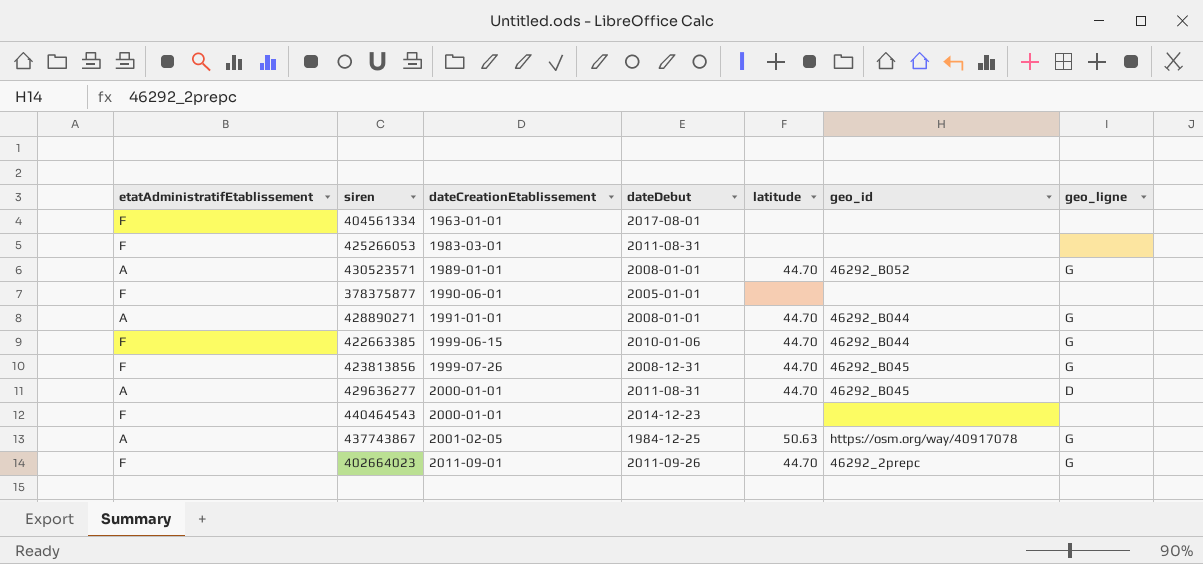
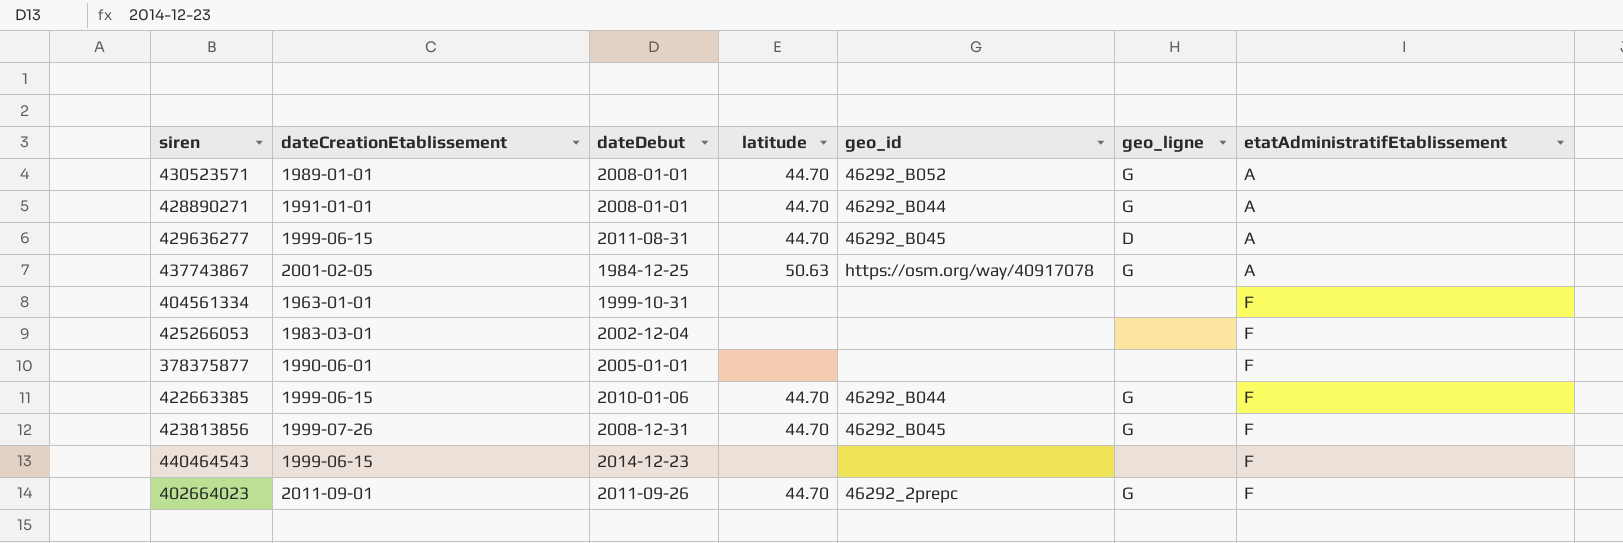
row order: dateCreationEtablissement ascending -> etatAdministratifEtablissement ascending
column etatAdministratifEtablissement | position: 1 -> 7
429636277 | dateCreationEtablissement: 2000-01-01 -> 1999-06-15
404561334 | dateDebut: 2017-08-01 -> 1999-10-31
425266053 | dateDebut: 2011-08-31 -> 2002-12-04
440464543 | dateCreationEtablissement: 2000-01-01 -> 1999-06-15

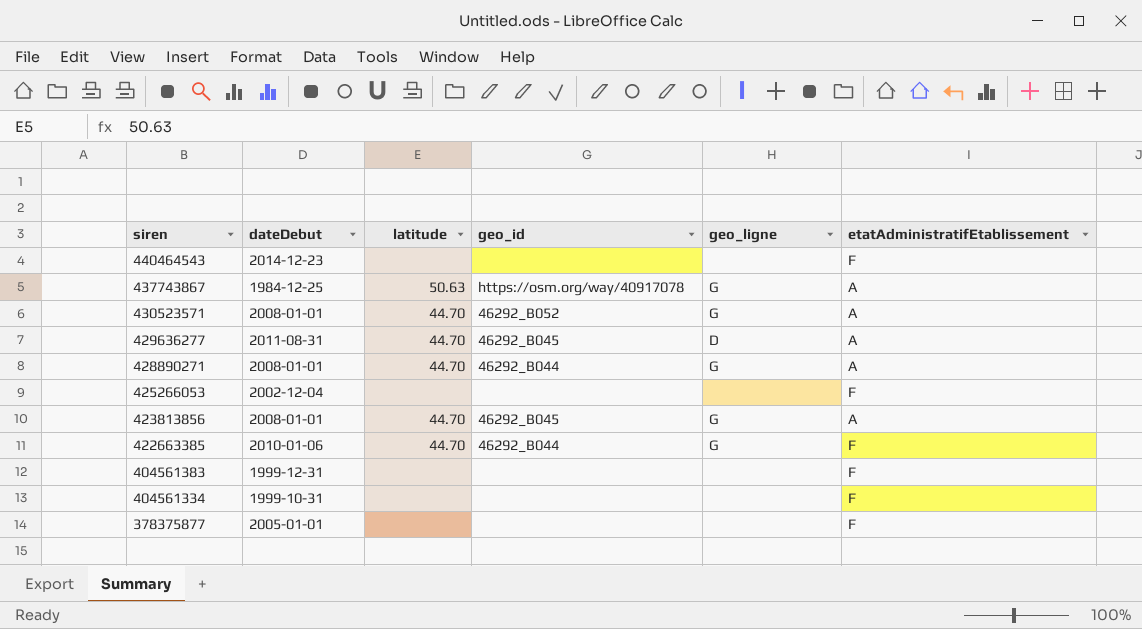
row order: etatAdministratifEtablissement ascending -> siren descending
column dateCreationEtablissement | position: 2 -> none
row 402664023: 2011-09-01 | 2011-09-26 | 44.70 | 46292_2prepc | G | F -> none
423813856 | dateDebut: 2008-12-31 -> 2008-01-01
423813856 | etatAdministratifEtablissement: F -> A
row 404561383: none -> 1999-12-31 | none | none | none | F

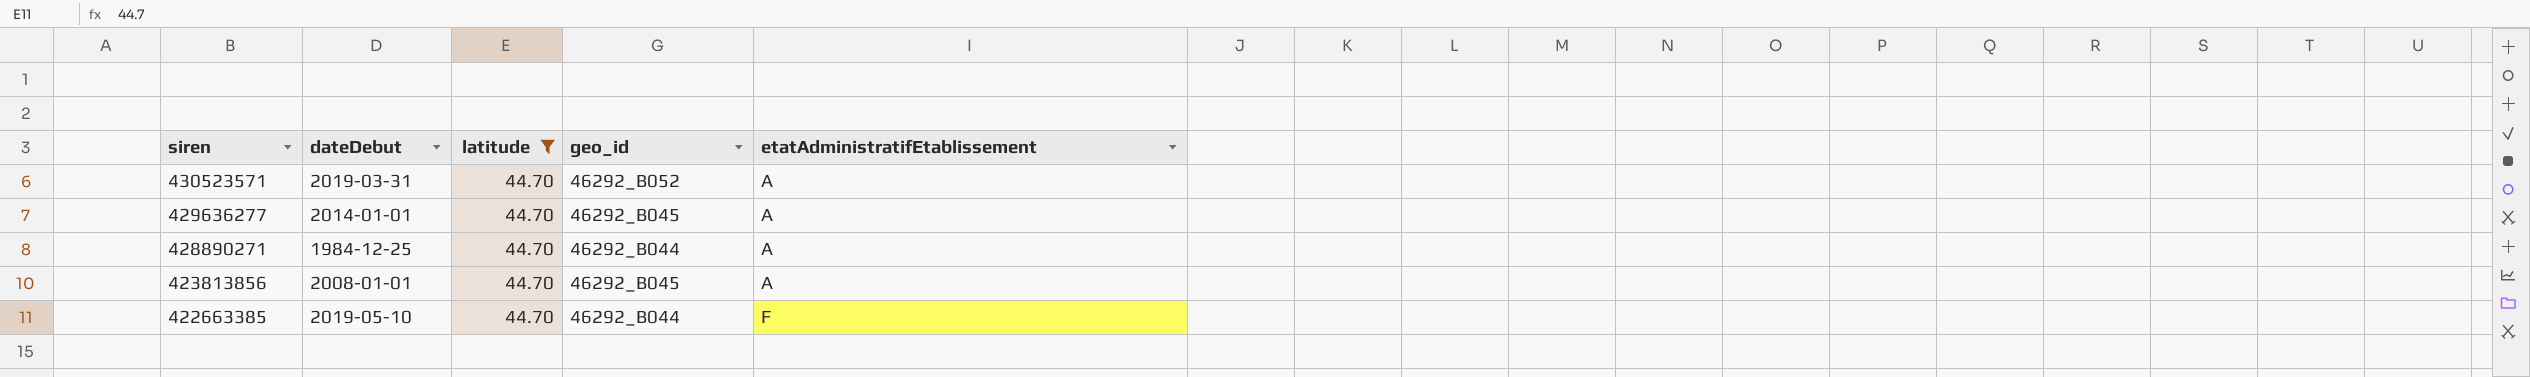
filter: none -> latitude = 44.70
column geo_ligne | position: 5 -> none
430523571 | dateDebut: 2008-01-01 -> 2019-03-31
429636277 | dateDebut: 2011-08-31 -> 2014-01-01
428890271 | dateDebut: 2008-01-01 -> 1984-12-25
422663385 | dateDebut: 2010-01-06 -> 2019-05-10

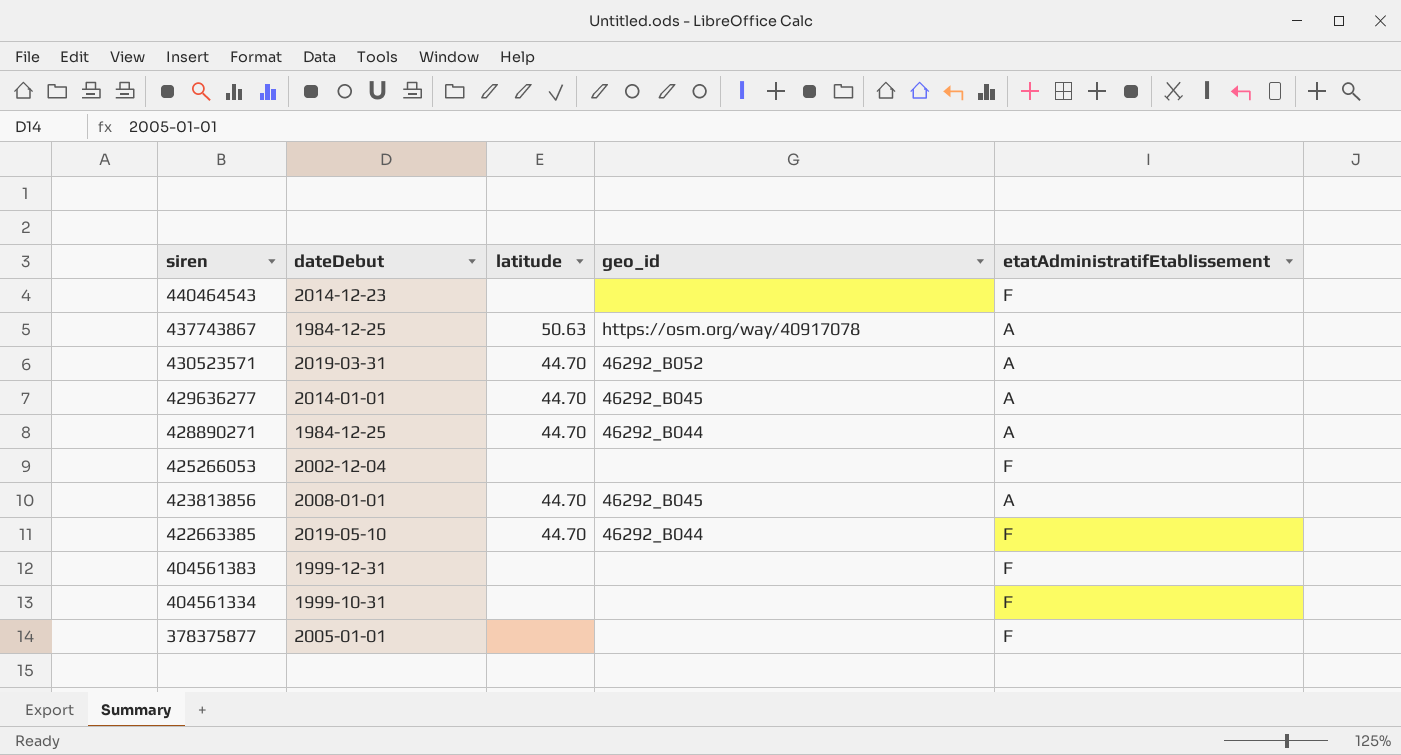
filter: latitude = 44.70 -> none

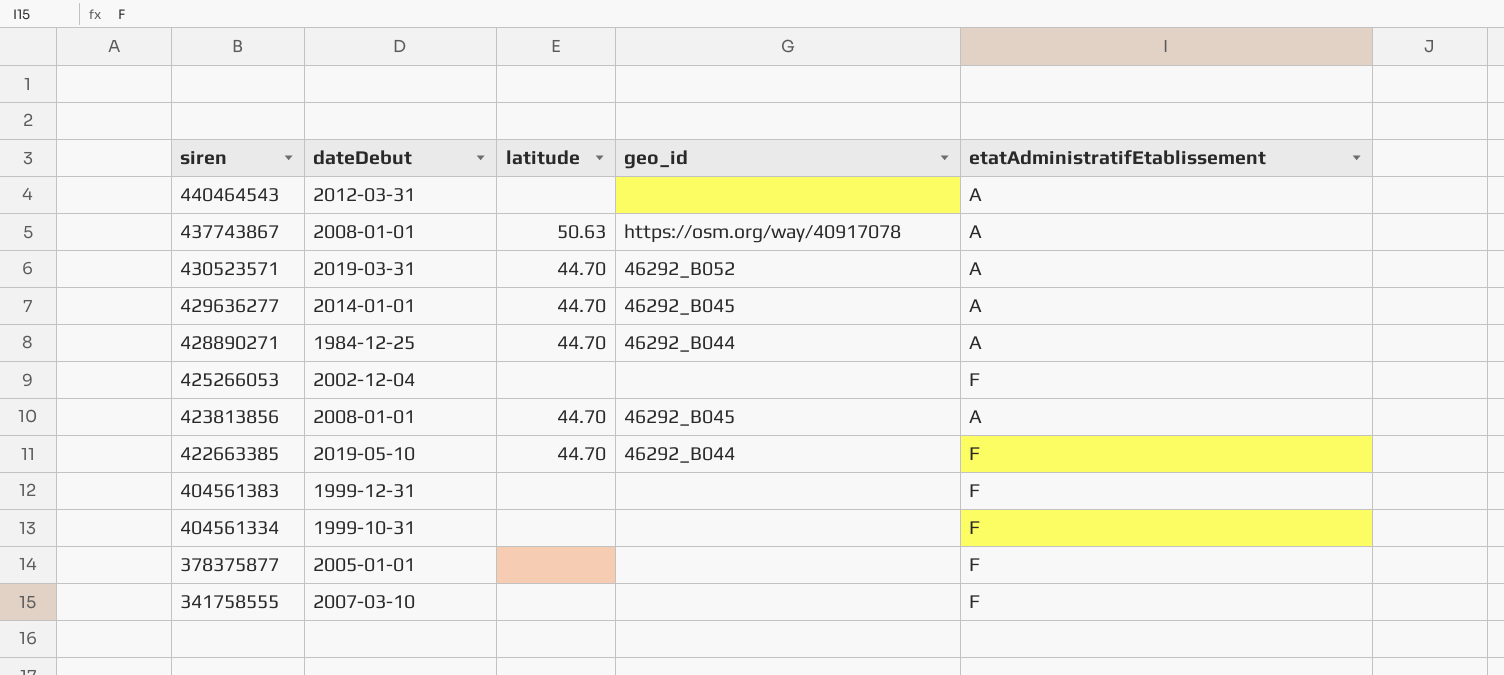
440464543 | dateDebut: 2014-12-23 -> 2012-03-31
440464543 | etatAdministratifEtablissement: F -> A
437743867 | dateDebut: 1984-12-25 -> 2008-01-01
row 341758555: none -> 2007-03-10 | none | none | F

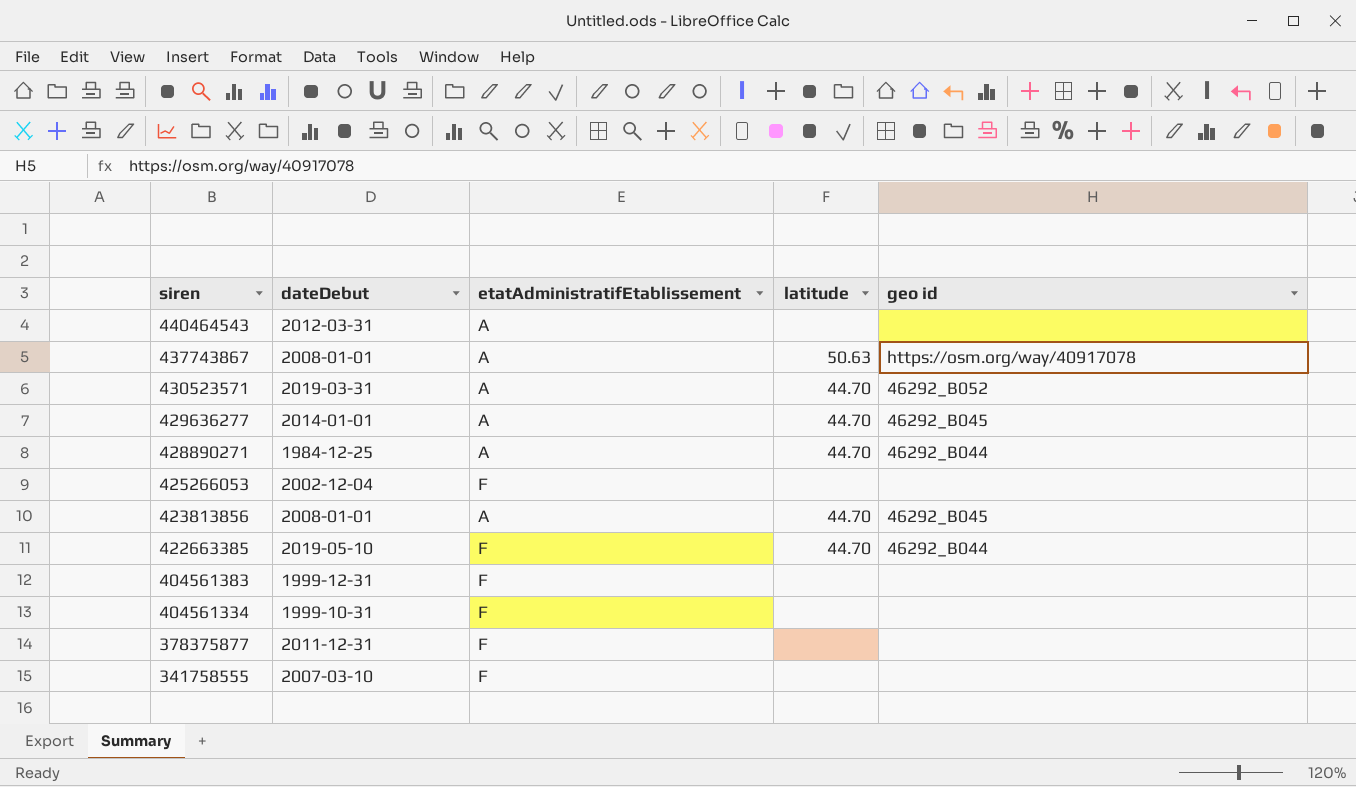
column etatAdministratifEtablissement | position: 5 -> 3
column name: geo_id -> geo id
378375877 | dateDebut: 2005-01-01 -> 2011-12-31

